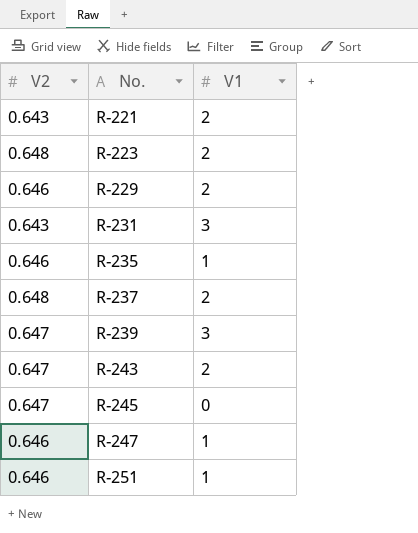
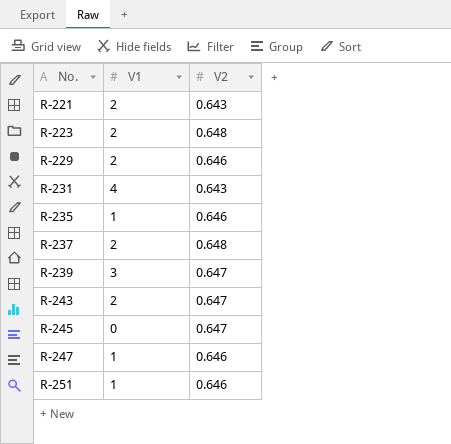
column V2 | position: 1 -> 3
R-231 | V1: 3 -> 4

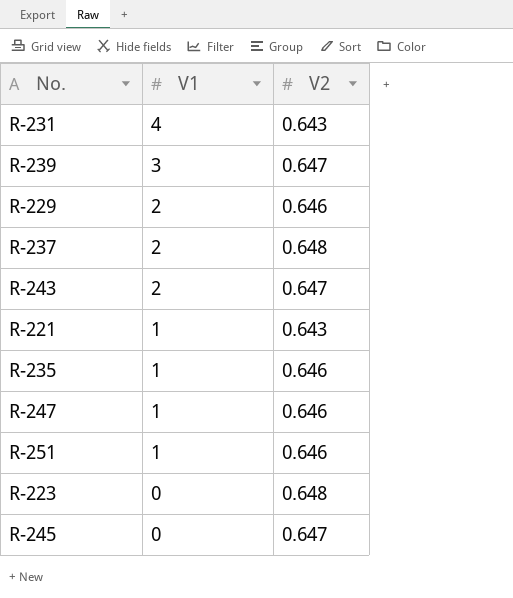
row order: No. ascending -> V1 descending
R-221 | V1: 2 -> 1
R-223 | V1: 2 -> 0

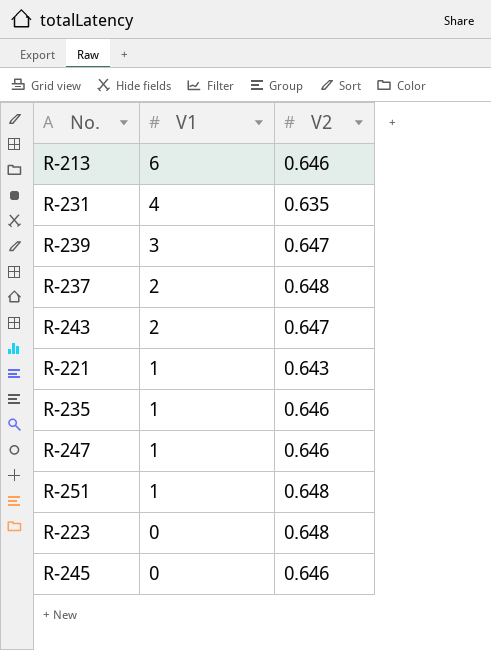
row R-229: 2 | 0.646 -> none
row R-213: none -> 6 | 0.646
R-231 | V2: 0.643 -> 0.635
R-251 | V2: 0.646 -> 0.648
R-245 | V2: 0.647 -> 0.646

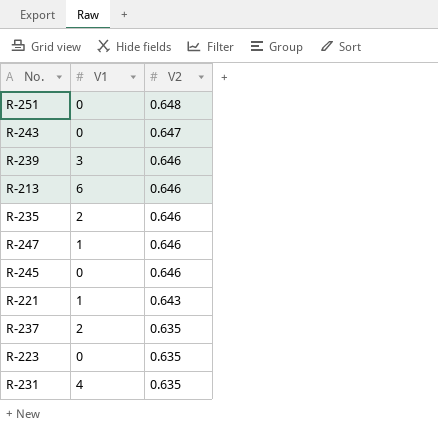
row order: V1 descending -> V2 descending
R-251 | V1: 1 -> 0
R-243 | V1: 2 -> 0
R-239 | V2: 0.647 -> 0.646
R-235 | V1: 1 -> 2
R-237 | V2: 0.648 -> 0.635
R-223 | V2: 0.648 -> 0.635

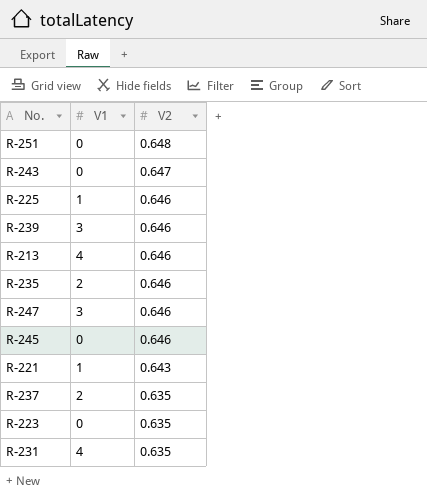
row R-225: none -> 1 | 0.646
R-213 | V1: 6 -> 4
R-247 | V1: 1 -> 3

